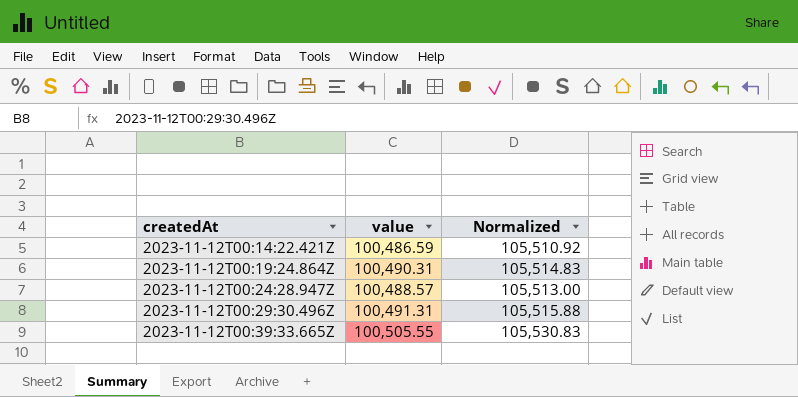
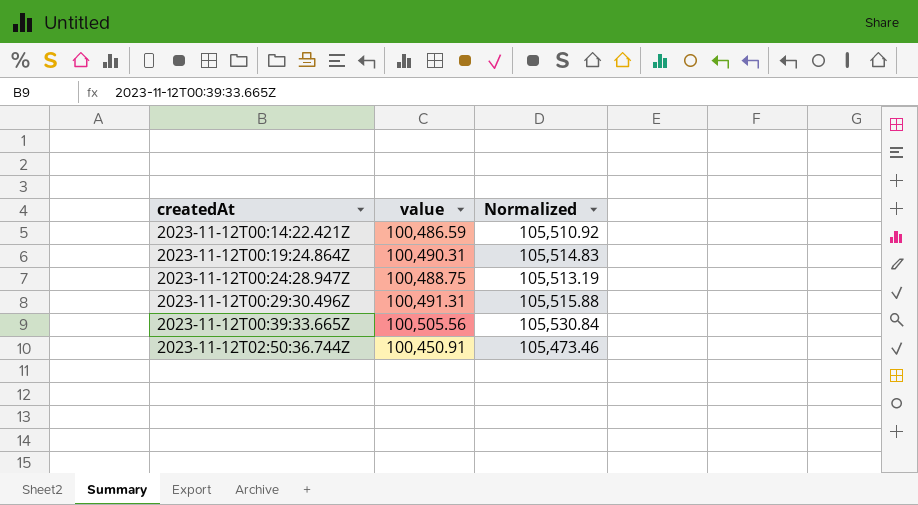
2023-11-12T00:24:28.947Z | value: 100,488.57 -> 100,488.75
2023-11-12T00:24:28.947Z | Normalized: 105,513.00 -> 105,513.19
2023-11-12T00:39:33.665Z | value: 100,505.55 -> 100,505.56
2023-11-12T00:39:33.665Z | Normalized: 105,530.83 -> 105,530.84
row 2023-11-12T02:50:36.744Z: none -> 100,450.91 | 105,473.46

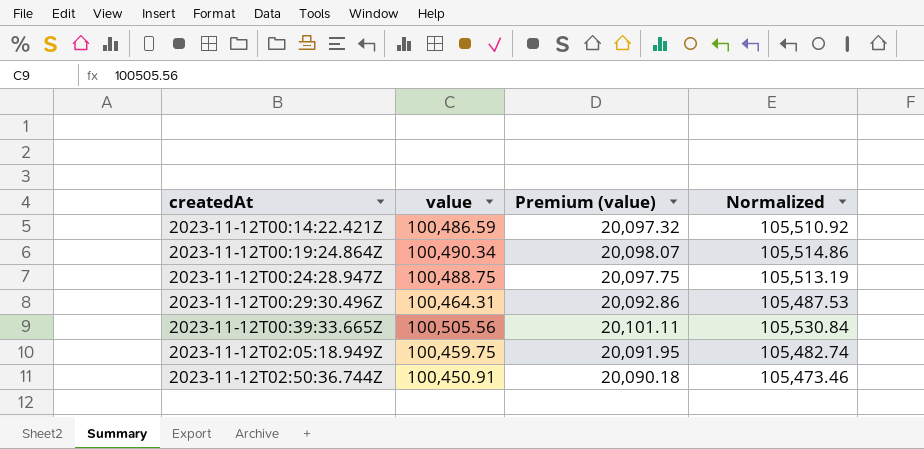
column Premium (value) | formula: none -> [value] * 0.2
2023-11-12T00:19:24.864Z | value: 100,490.31 -> 100,490.34
2023-11-12T00:19:24.864Z | Normalized: 105,514.83 -> 105,514.86
2023-11-12T00:29:30.496Z | value: 100,491.31 -> 100,464.31
2023-11-12T00:29:30.496Z | Normalized: 105,515.88 -> 105,487.53
row 2023-11-12T02:05:18.949Z: none -> 100,459.75 | 20,091.95 | 105,482.74

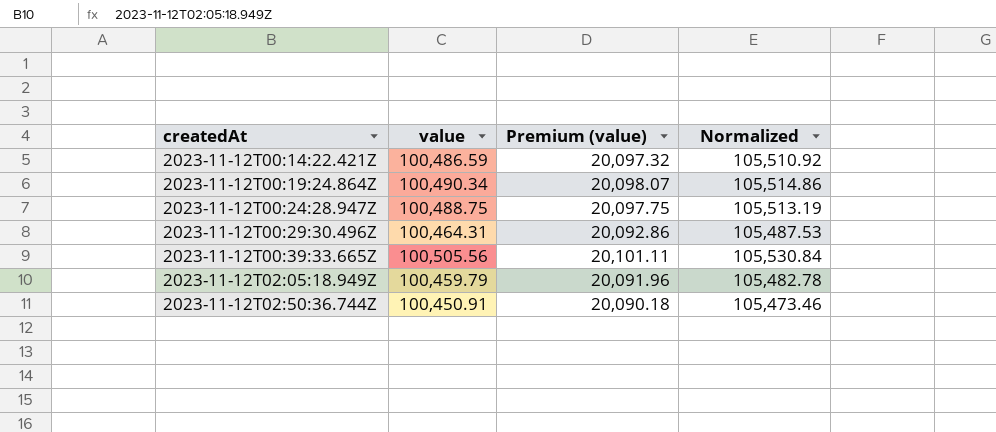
2023-11-12T02:05:18.949Z | value: 100,459.75 -> 100,459.79
2023-11-12T02:05:18.949Z | Premium (value): 20,091.95 -> 20,091.96
2023-11-12T02:05:18.949Z | Normalized: 105,482.74 -> 105,482.78

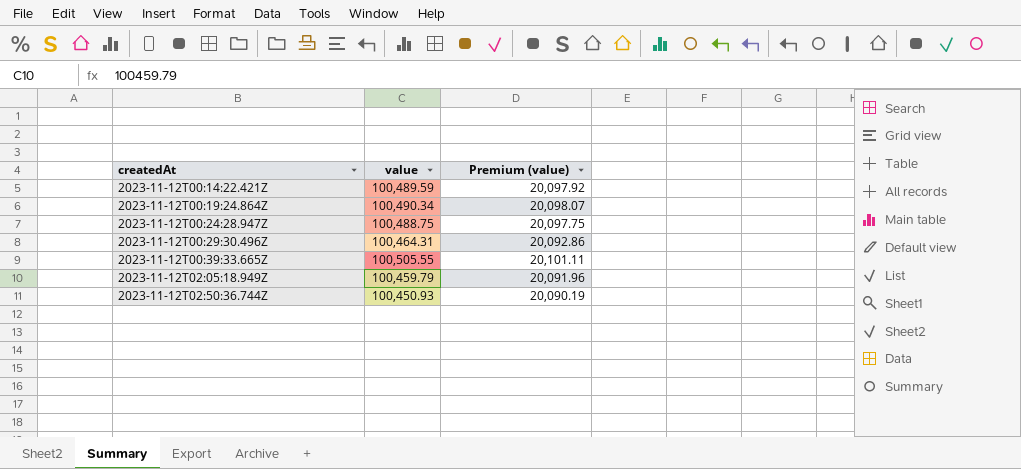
column Normalized | formula: [value] * 1.05 -> none
2023-11-12T00:14:22.421Z | value: 100,486.59 -> 100,489.59
2023-11-12T00:14:22.421Z | Premium (value): 20,097.32 -> 20,097.92
2023-11-12T00:39:33.665Z | value: 100,505.56 -> 100,505.55
2023-11-12T02:50:36.744Z | value: 100,450.91 -> 100,450.93
2023-11-12T02:50:36.744Z | Premium (value): 20,090.18 -> 20,090.19

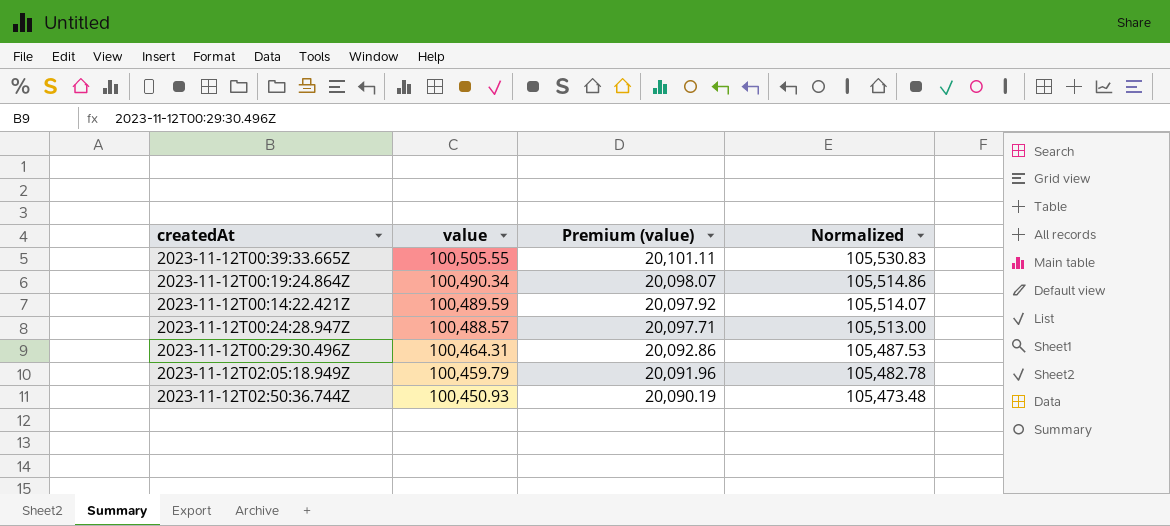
row order: createdAt ascending -> value descending
column Normalized | formula: none -> [value] * 1.05
2023-11-12T00:24:28.947Z | value: 100,488.75 -> 100,488.57
2023-11-12T00:24:28.947Z | Premium (value): 20,097.75 -> 20,097.71

